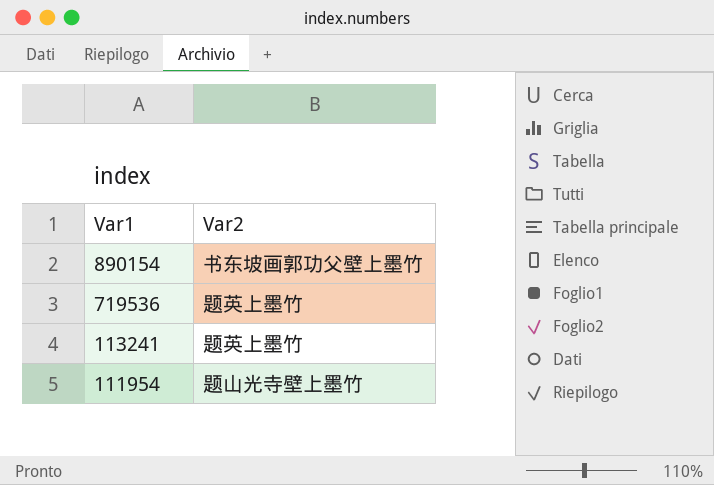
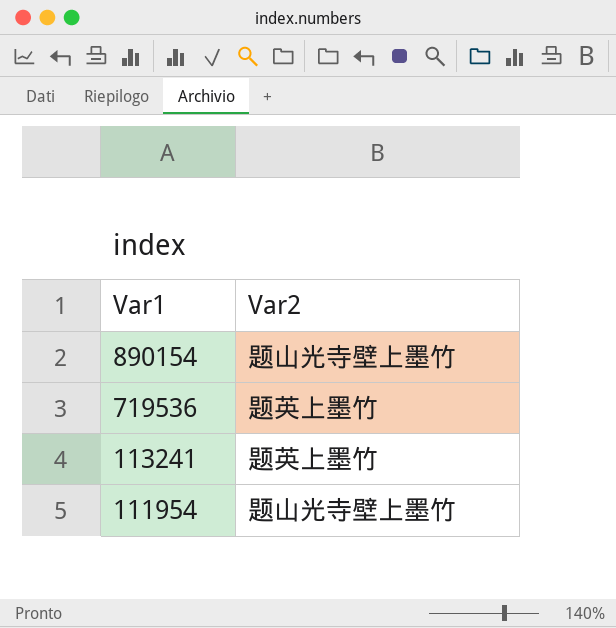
890154 | Var2: 书东坡画郭功父壁上墨竹 -> 题山光寺壁上墨竹

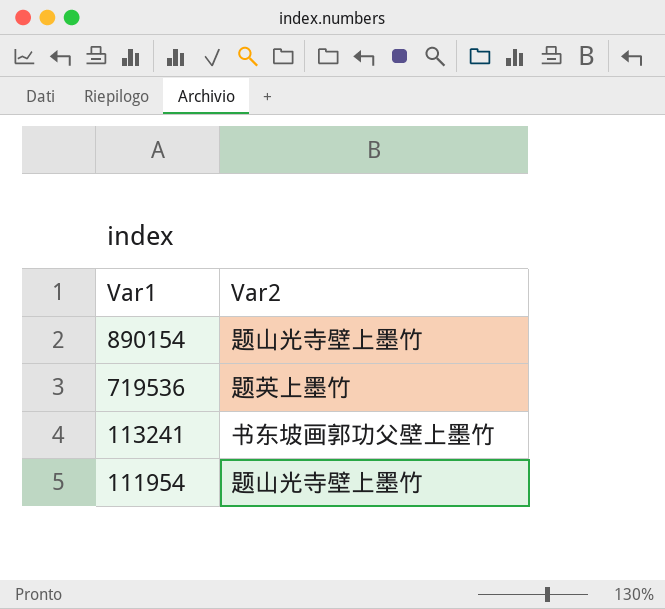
113241 | Var2: 题英上墨竹 -> 书东坡画郭功父壁上墨竹

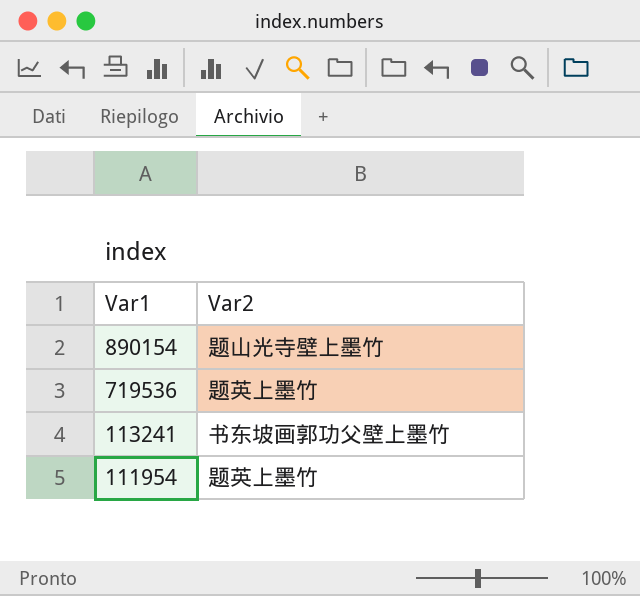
111954 | Var2: 题山光寺壁上墨竹 -> 题英上墨竹

